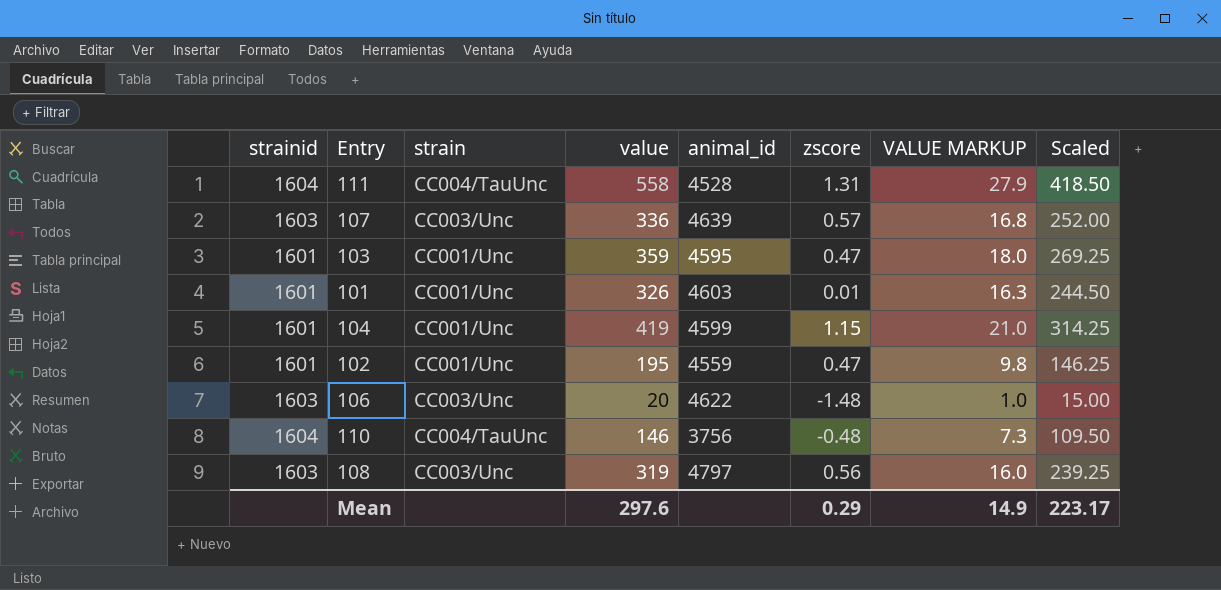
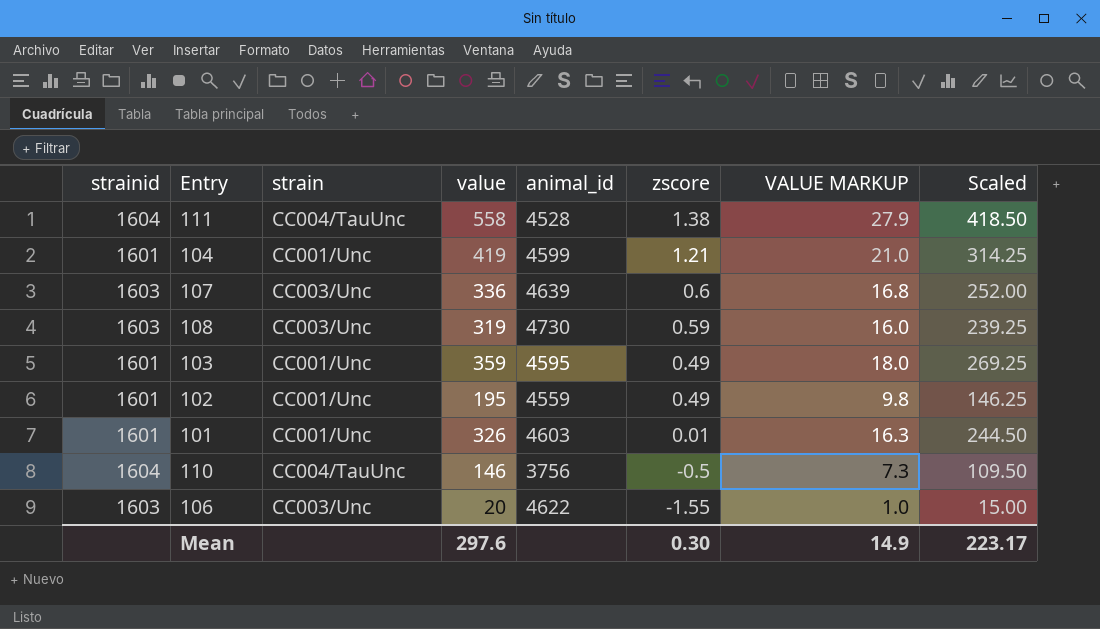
row order: none -> zscore descending
111 | zscore: 1.31 -> 1.38
104 | zscore: 1.15 -> 1.21
107 | zscore: 0.57 -> 0.6
108 | animal_id: 4797 -> 4730
108 | zscore: 0.56 -> 0.59
103 | zscore: 0.47 -> 0.49
102 | zscore: 0.47 -> 0.49
110 | zscore: -0.48 -> -0.5
106 | zscore: -1.48 -> -1.55
Mean | zscore: 0.29 -> 0.30

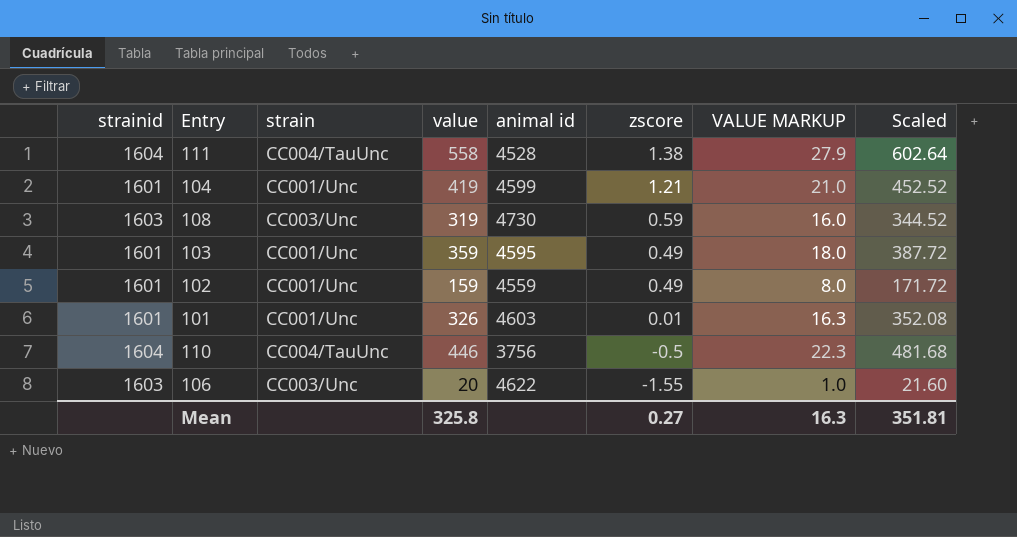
column name: animal_id -> animal id
column Scaled | formula: [value] * 0.75 -> [value] * 1.08
row 107: 1603 | CC003/Unc | 336 | 4639 | 0.6 | 16.8 | 252.00 -> none
102 | value: 195 -> 159
102 | VALUE MARKUP: 9.8 -> 8.0
110 | value: 146 -> 446
110 | VALUE MARKUP: 7.3 -> 22.3
Mean | value: 297.6 -> 325.8
Mean | zscore: 0.30 -> 0.27
Mean | VALUE MARKUP: 14.9 -> 16.3
Mean | Scaled: 223.17 -> 351.81

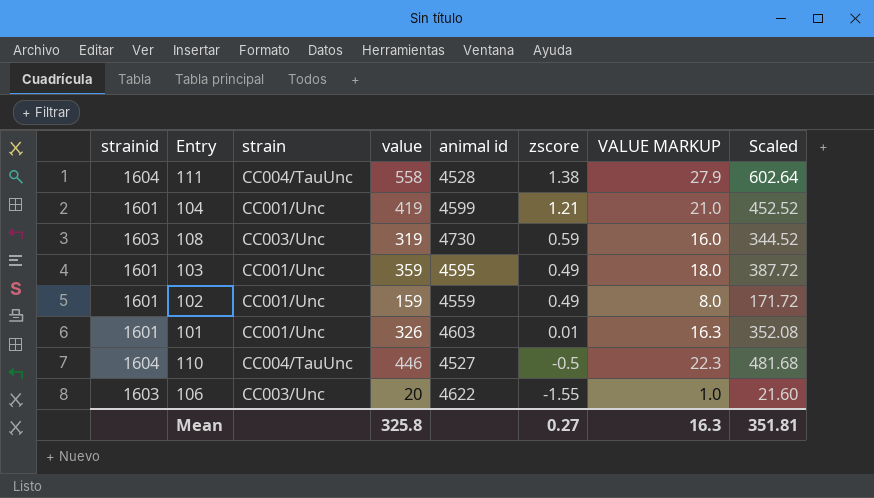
110 | animal id: 3756 -> 4527

